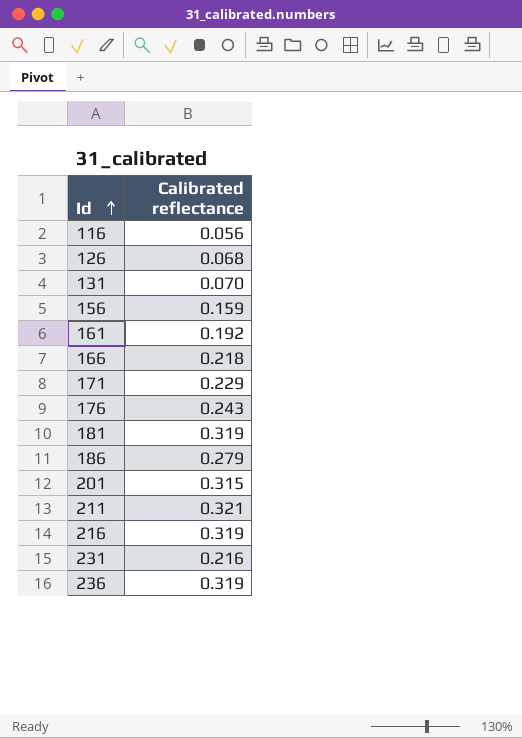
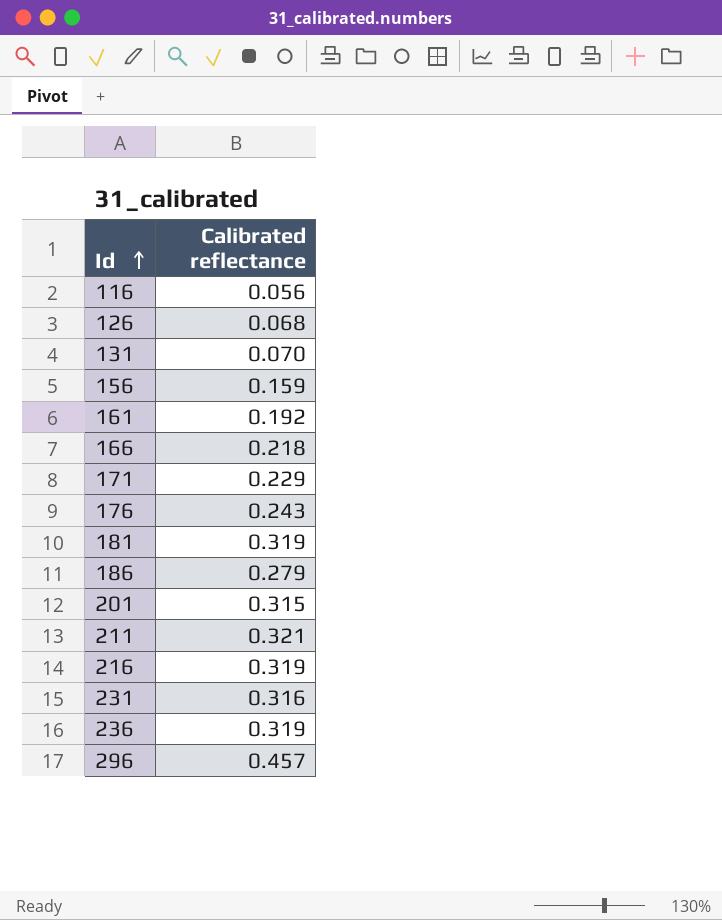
231 | Calibrated reflectance: 0.216 -> 0.316
row 296: none -> 0.457

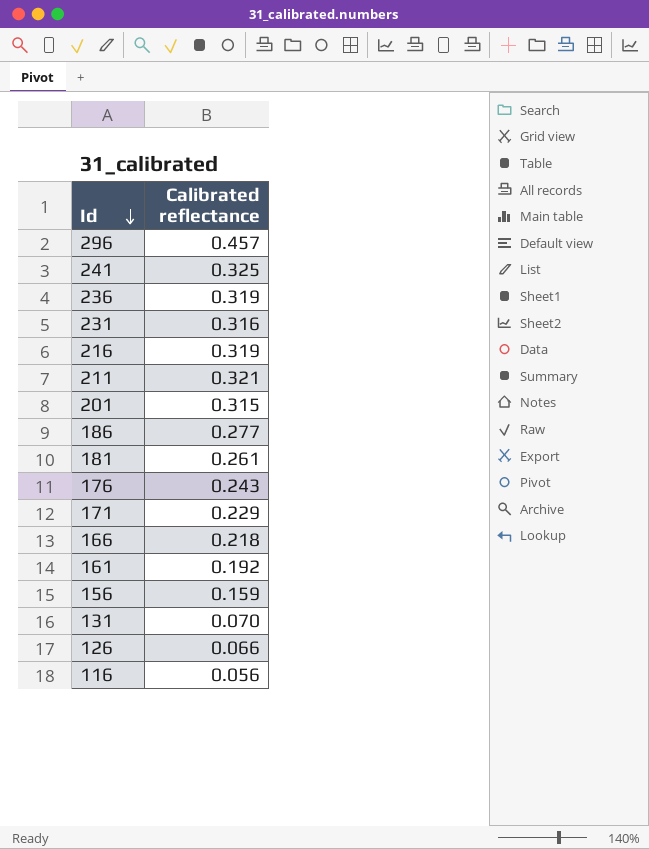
row order: Id ascending -> Id descending
row 241: none -> 0.325
186 | Calibrated reflectance: 0.279 -> 0.277
181 | Calibrated reflectance: 0.319 -> 0.261
126 | Calibrated reflectance: 0.068 -> 0.066

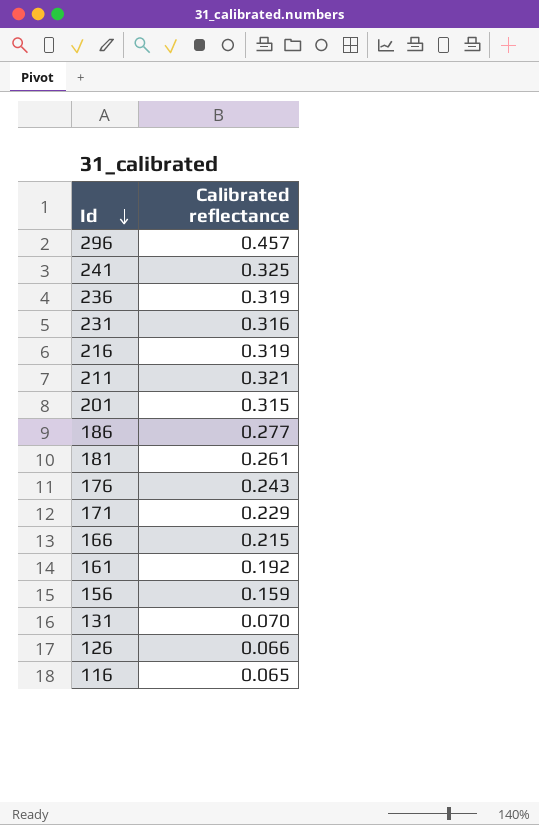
166 | Calibrated reflectance: 0.218 -> 0.215
116 | Calibrated reflectance: 0.056 -> 0.065

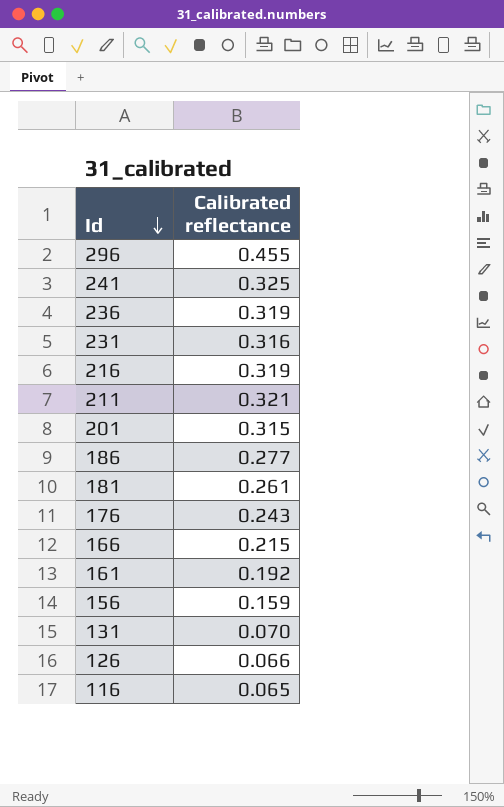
row 171: 0.229 -> none
296 | Calibrated reflectance: 0.457 -> 0.455

